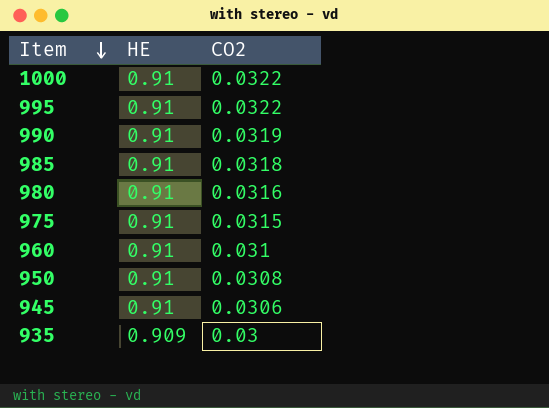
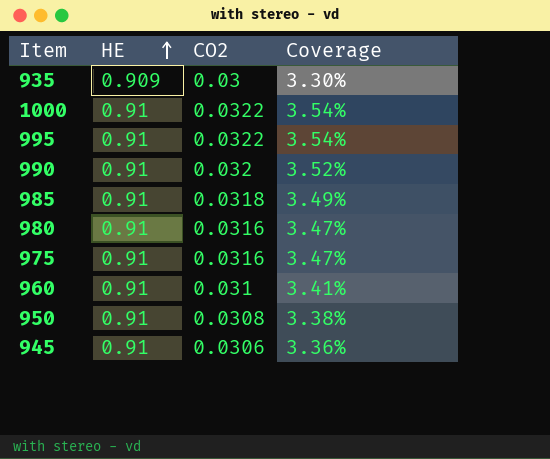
row order: Item descending -> HE ascending
column Coverage | formula: none -> [CO2] / [HE]
990 | CO2: 0.0319 -> 0.032
975 | CO2: 0.0315 -> 0.0316

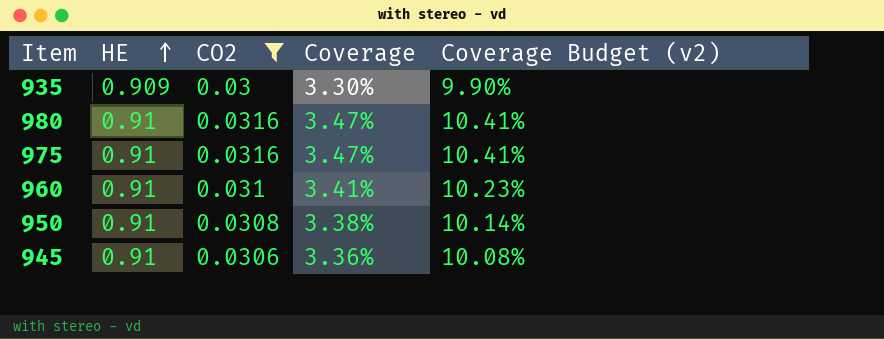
filter: none -> CO2 <= 0.0316
column Coverage Budget (v2) | formula: none -> [Coverage] * 3

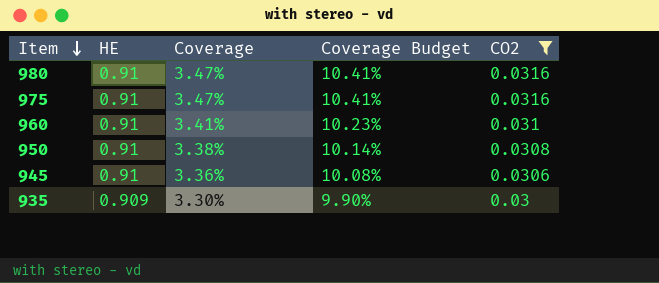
row order: HE ascending -> Item descending
column name: Coverage Budget (v2) -> Coverage Budget
column CO2 | position: 3 -> 5

